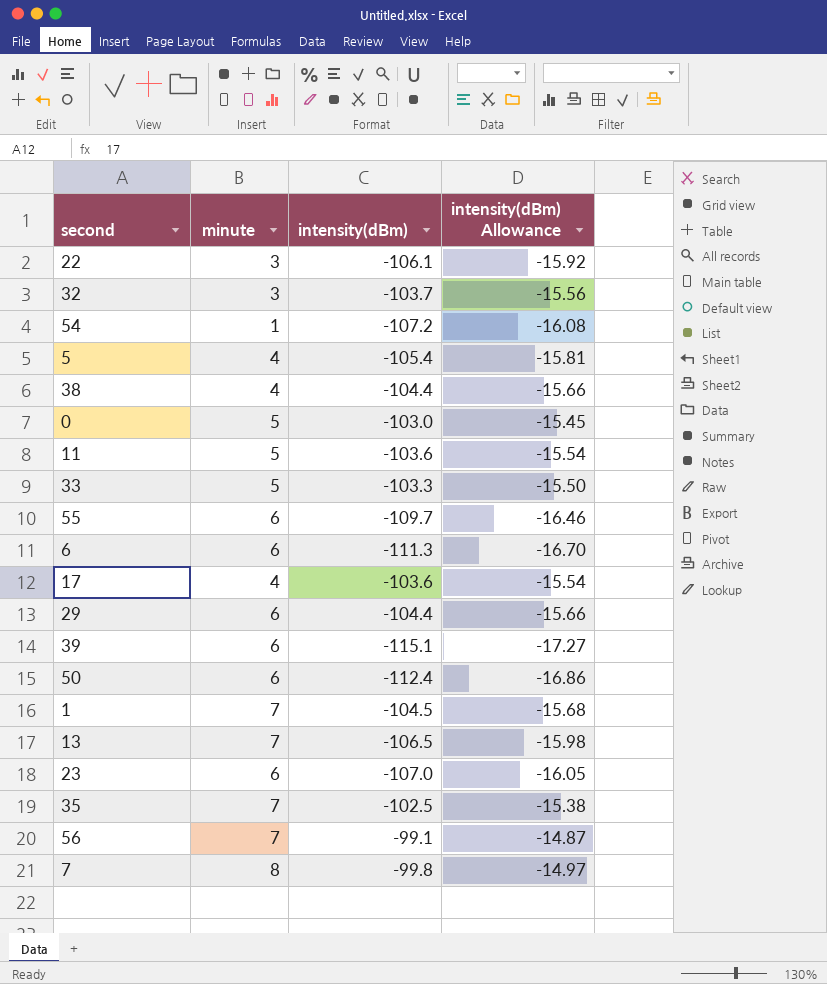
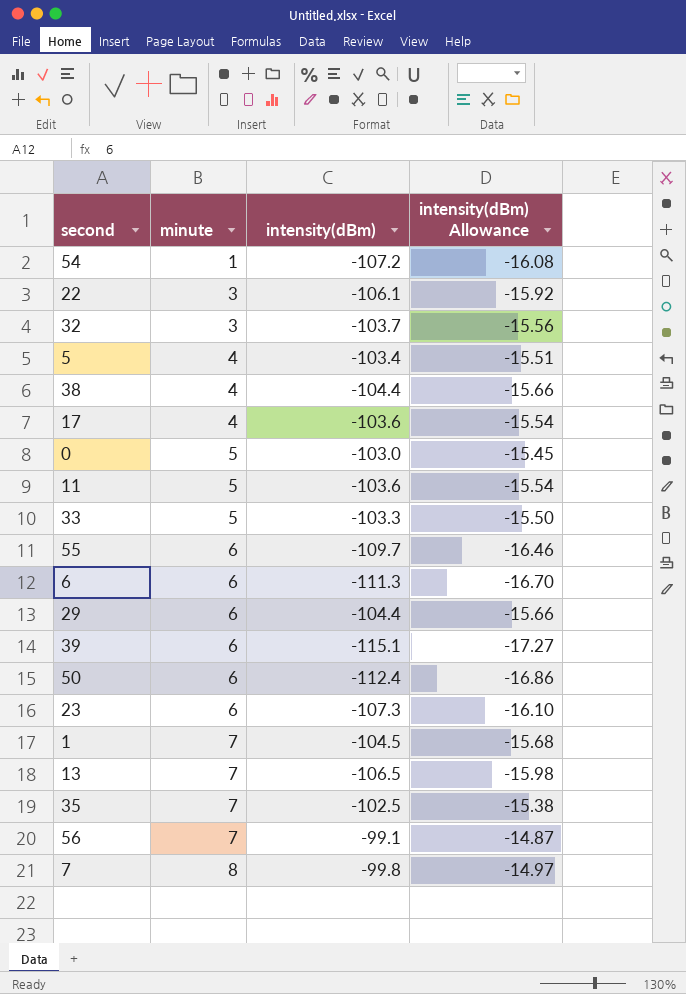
row order: none -> minute ascending
5 | intensity(dBm): -105.4 -> -103.4
5 | intensity(dBm) Allowance: -15.81 -> -15.51
23 | intensity(dBm): -107.0 -> -107.3
23 | intensity(dBm) Allowance: -16.05 -> -16.10

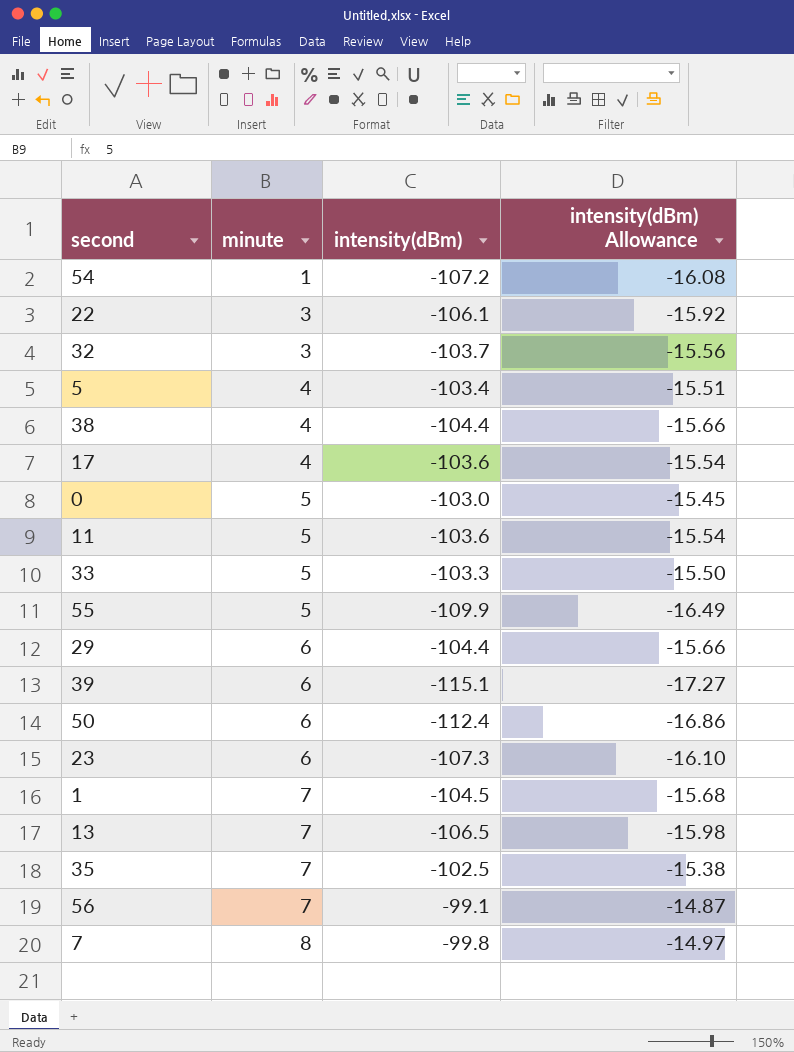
row 6: 6 | -111.3 | -16.70 -> none
55 | minute: 6 -> 5
55 | intensity(dBm): -109.7 -> -109.9
55 | intensity(dBm) Allowance: -16.46 -> -16.49

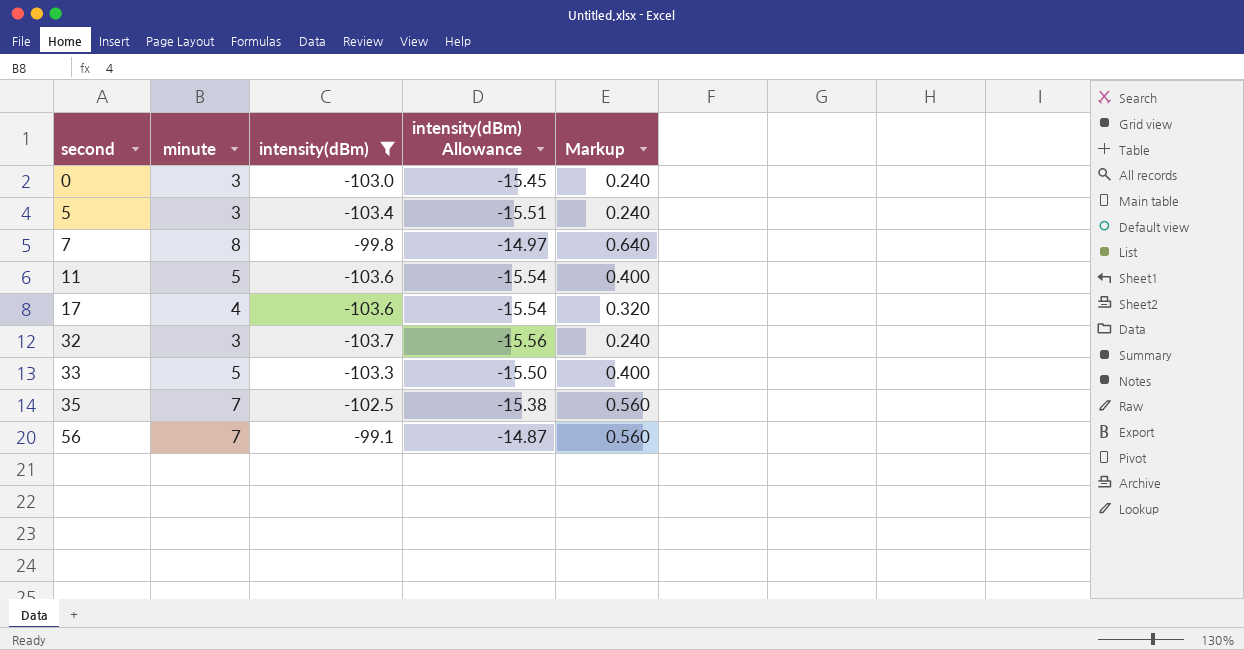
filter: none -> intensity(dBm) >= -103.7
row order: minute ascending -> second ascending
column Markup | formula: none -> [minute] * 0.08
0 | minute: 5 -> 3
5 | minute: 4 -> 3

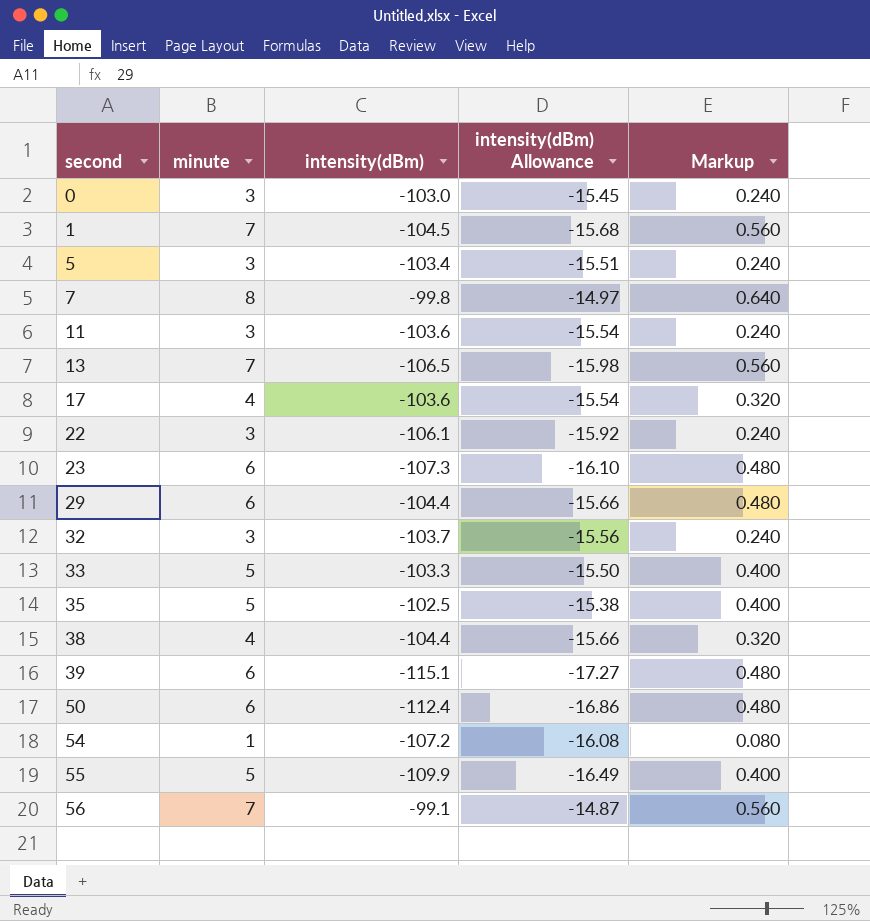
filter: intensity(dBm) >= -103.7 -> none
11 | minute: 5 -> 3
11 | Markup: 0.400 -> 0.240
35 | minute: 7 -> 5
35 | Markup: 0.560 -> 0.400

